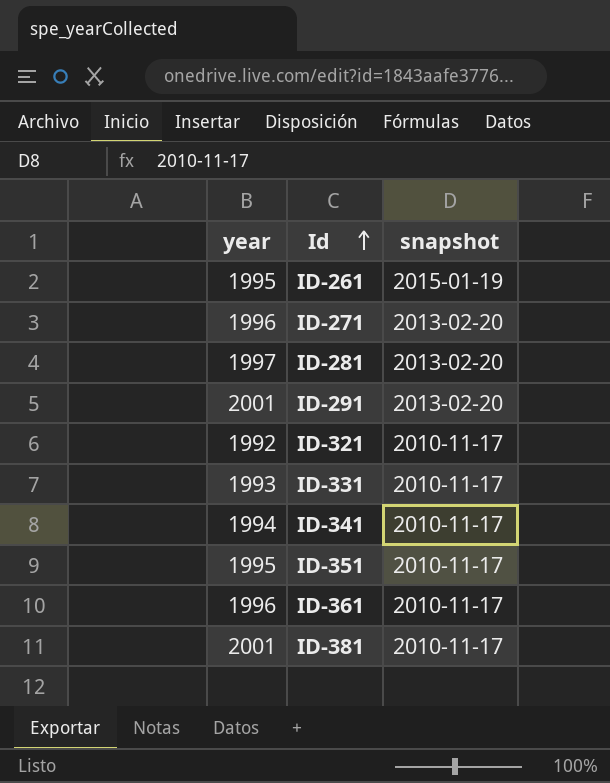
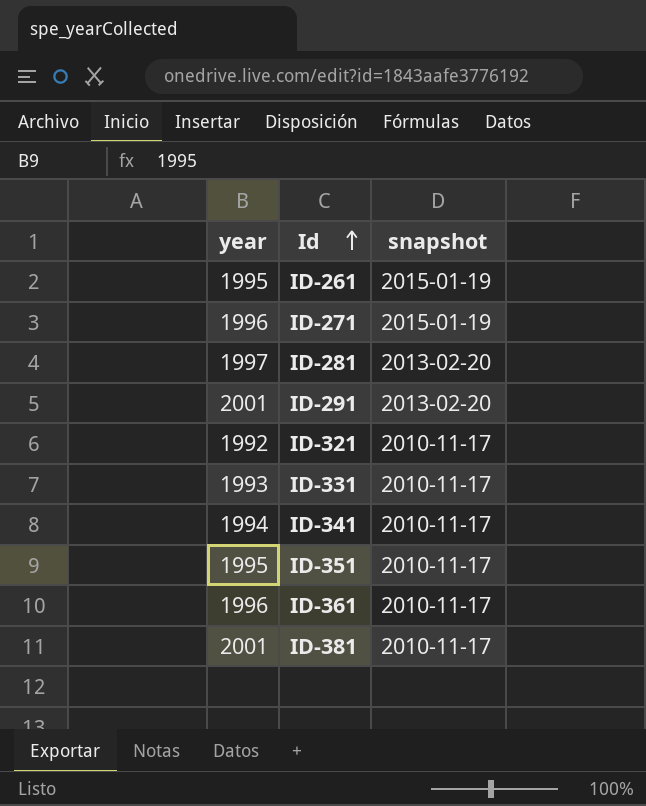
ID-271 | snapshot: 2013-02-20 -> 2015-01-19

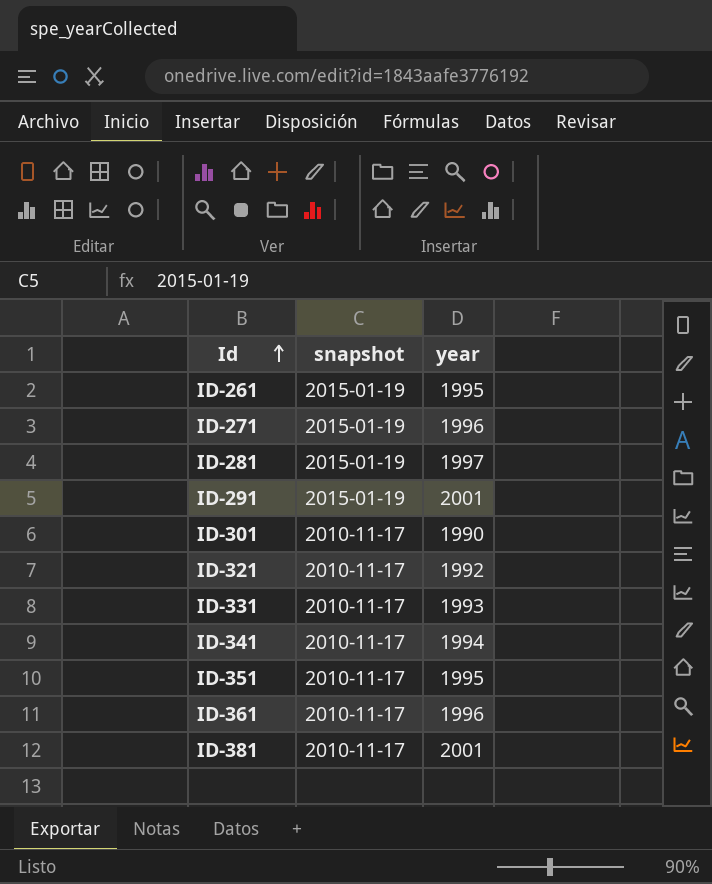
column year | position: 1 -> 3
ID-281 | snapshot: 2013-02-20 -> 2015-01-19
ID-291 | snapshot: 2013-02-20 -> 2015-01-19
row ID-301: none -> 2010-11-17 | 1990

